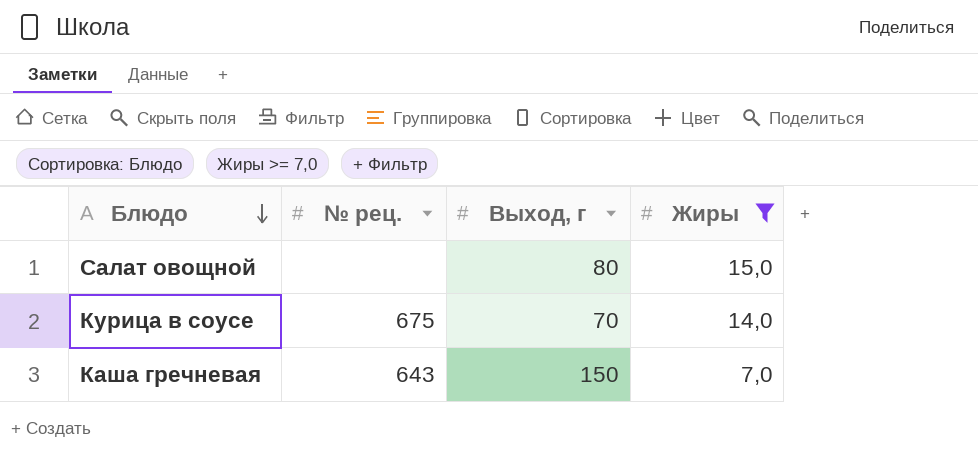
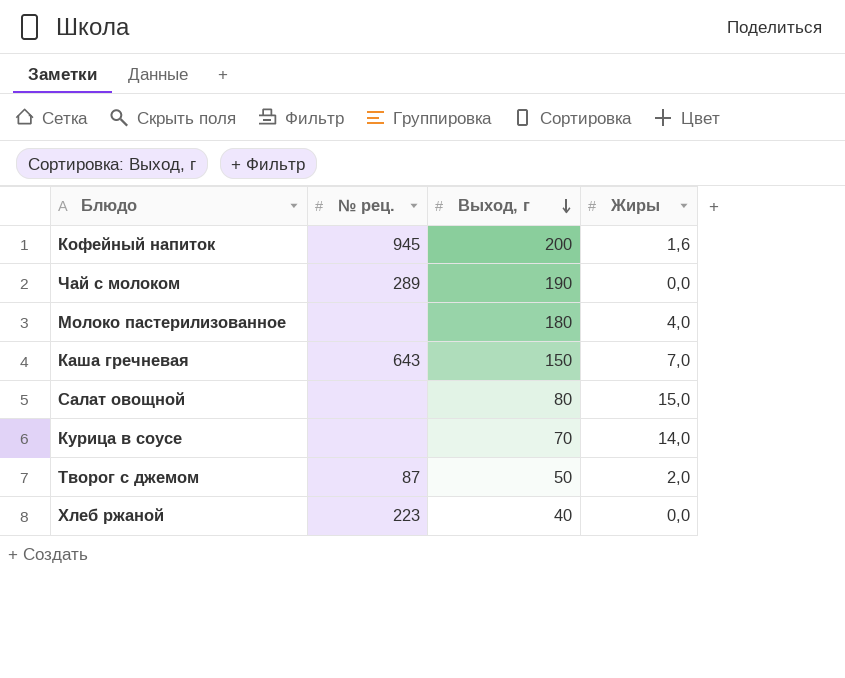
filter: Жиры >= 7,0 -> none
row order: Блюдо descending -> Выход, г descending
Курица в соусе | № рец.: 675 -> none

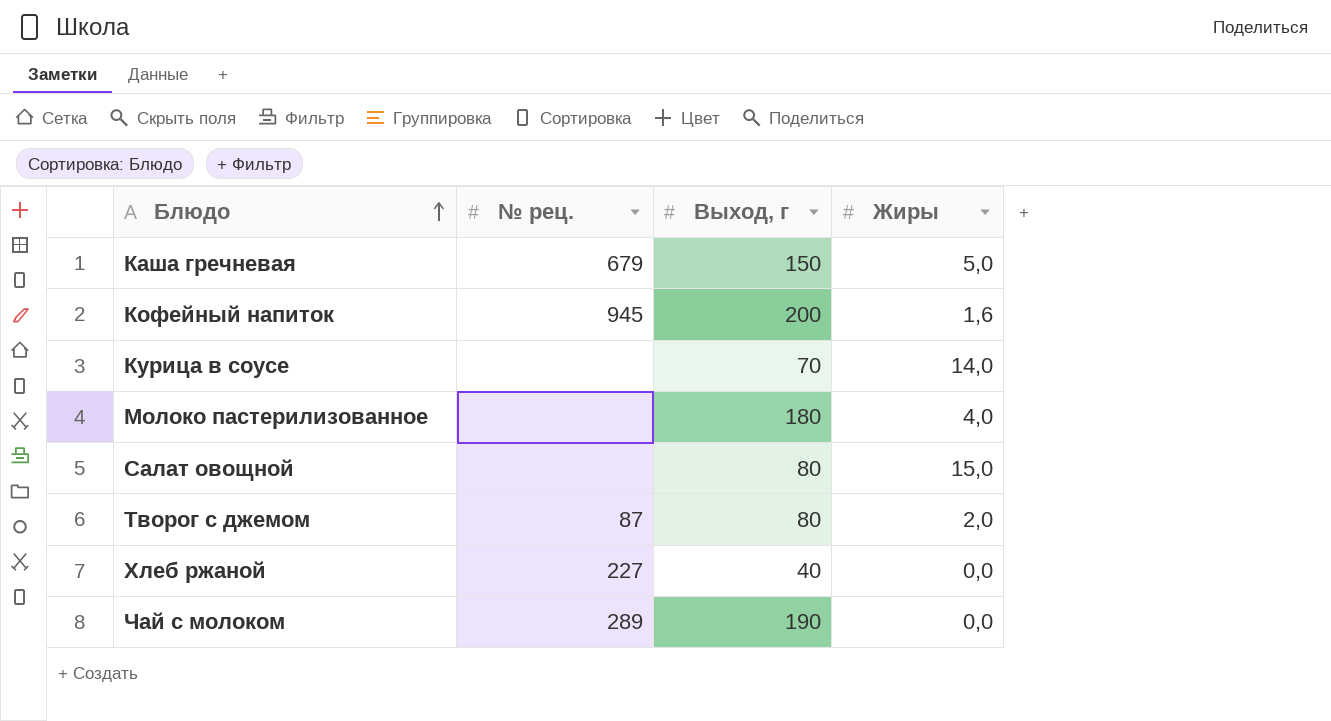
row order: Выход, г descending -> Блюдо ascending
Каша гречневая | № рец.: 643 -> 679
Каша гречневая | Жиры: 7,0 -> 5,0
Творог с джемом | Выход, г: 50 -> 80
Хлеб ржаной | № рец.: 223 -> 227

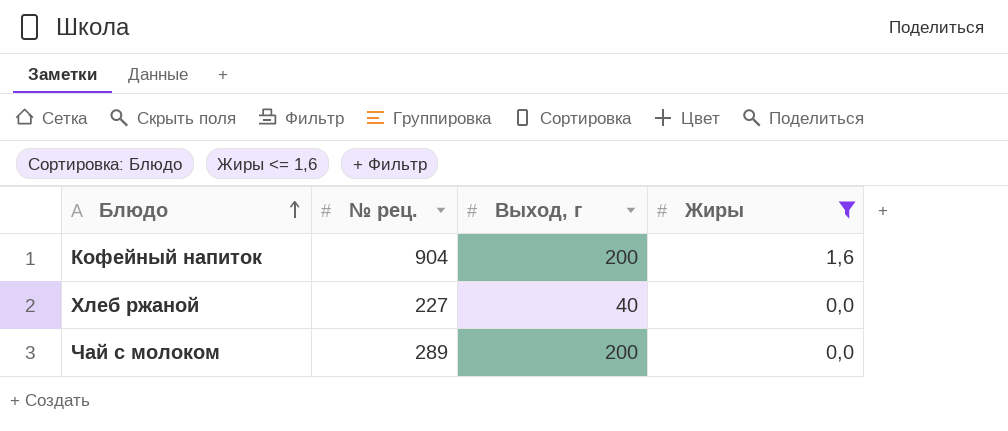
filter: none -> Жиры <= 1,6
Кофейный напиток | № рец.: 945 -> 904
Чай с молоком | Выход, г: 190 -> 200

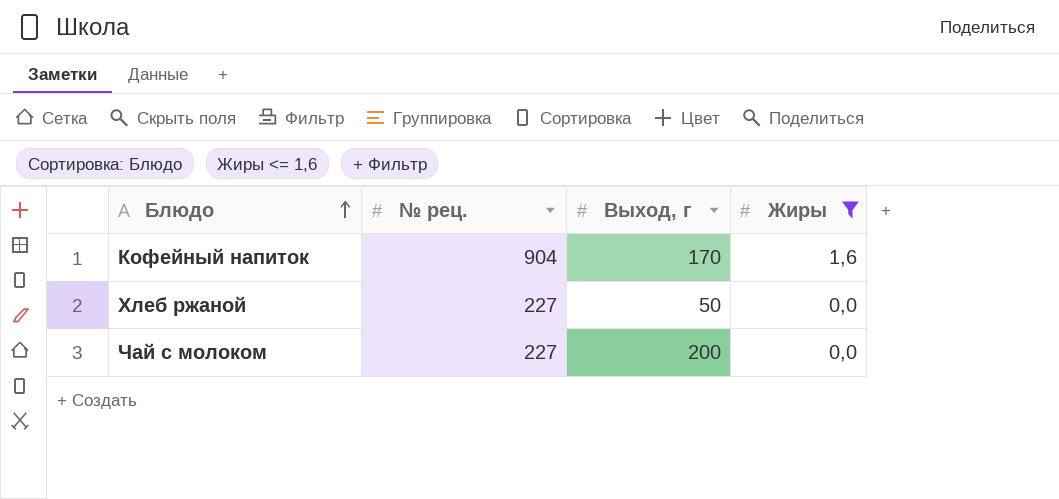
Кофейный напиток | Выход, г: 200 -> 170
Хлеб ржаной | Выход, г: 40 -> 50
Чай с молоком | № рец.: 289 -> 227

